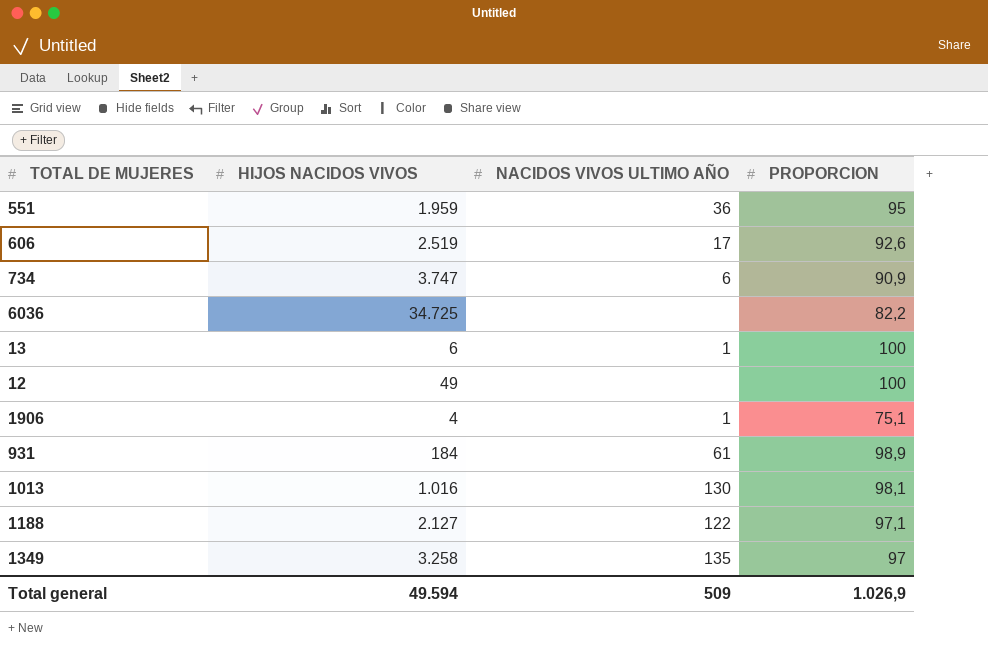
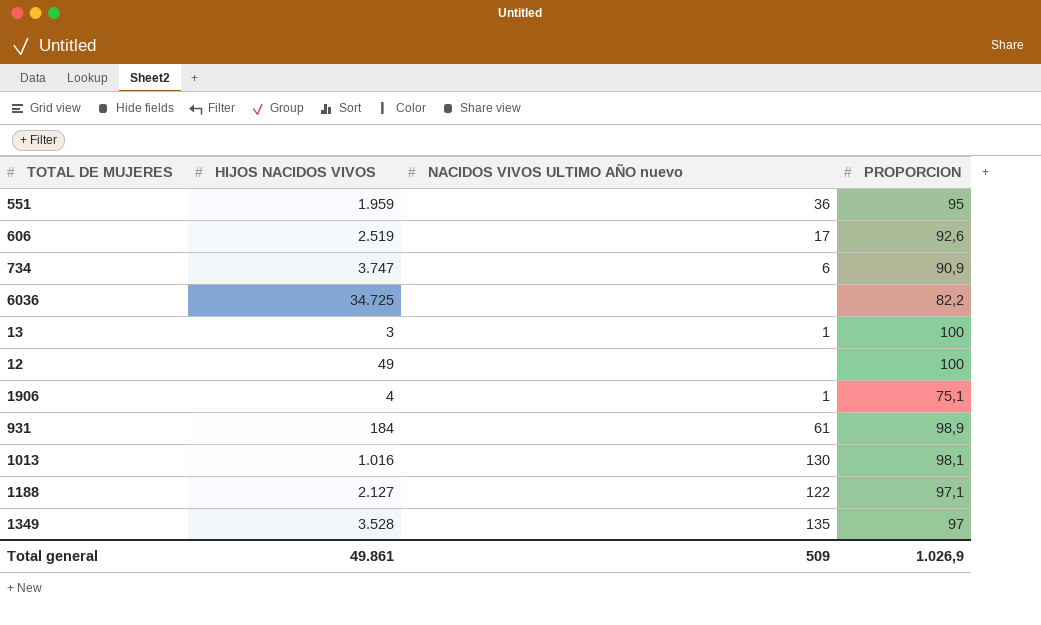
column name: NACIDOS VIVOS ULTIMO AÑO -> NACIDOS VIVOS ULTIMO AÑO nuevo
13 | HIJOS NACIDOS VIVOS: 6 -> 3
1349 | HIJOS NACIDOS VIVOS: 3.258 -> 3.528
Total general | HIJOS NACIDOS VIVOS: 49.594 -> 49.861

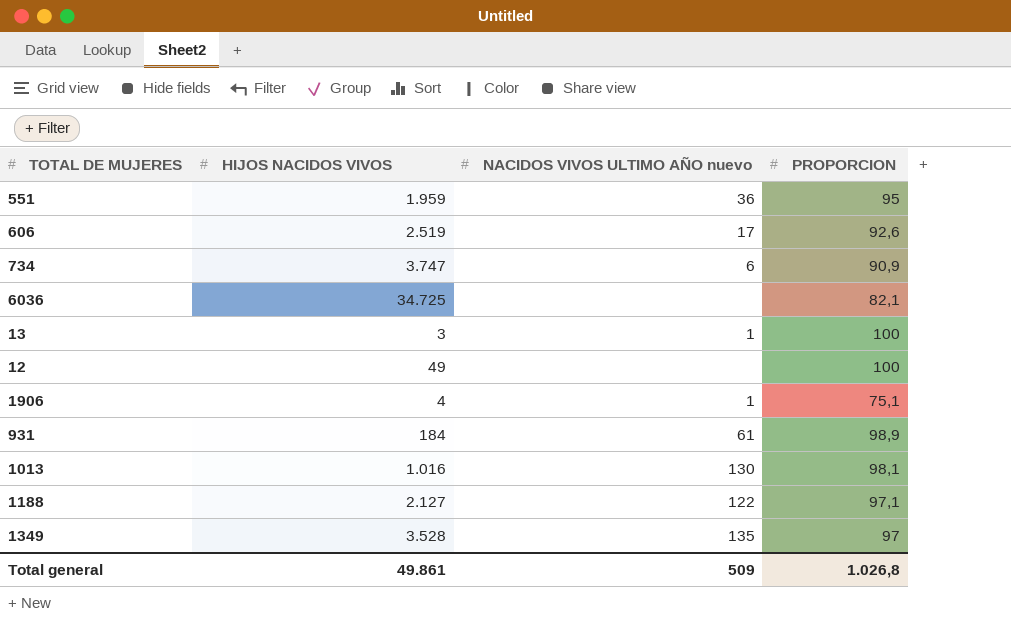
6036 | PROPORCION: 82,2 -> 82,1
Total general | PROPORCION: 1.026,9 -> 1.026,8

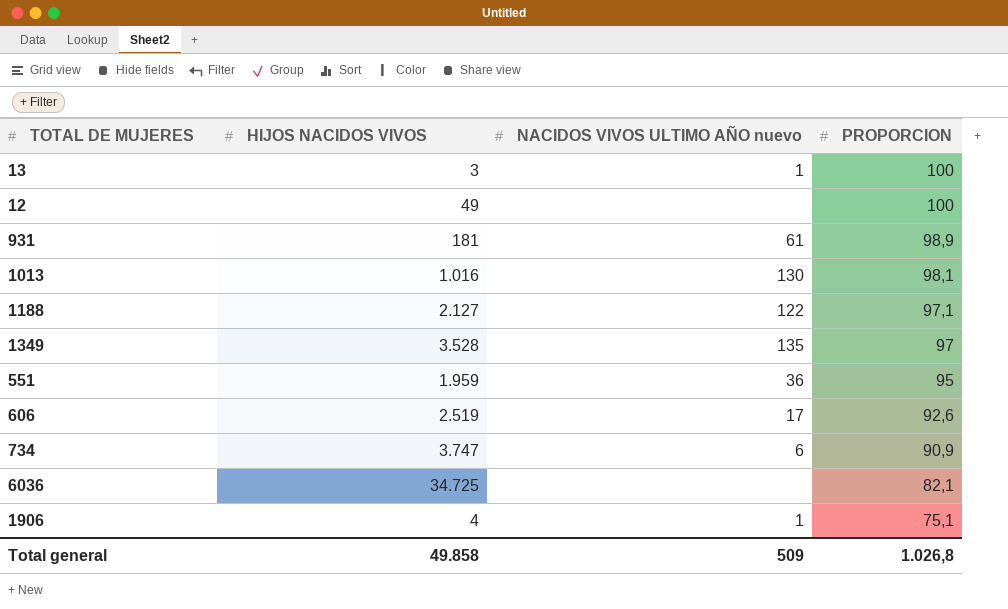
row order: none -> PROPORCION descending
931 | HIJOS NACIDOS VIVOS: 184 -> 181
Total general | HIJOS NACIDOS VIVOS: 49.861 -> 49.858

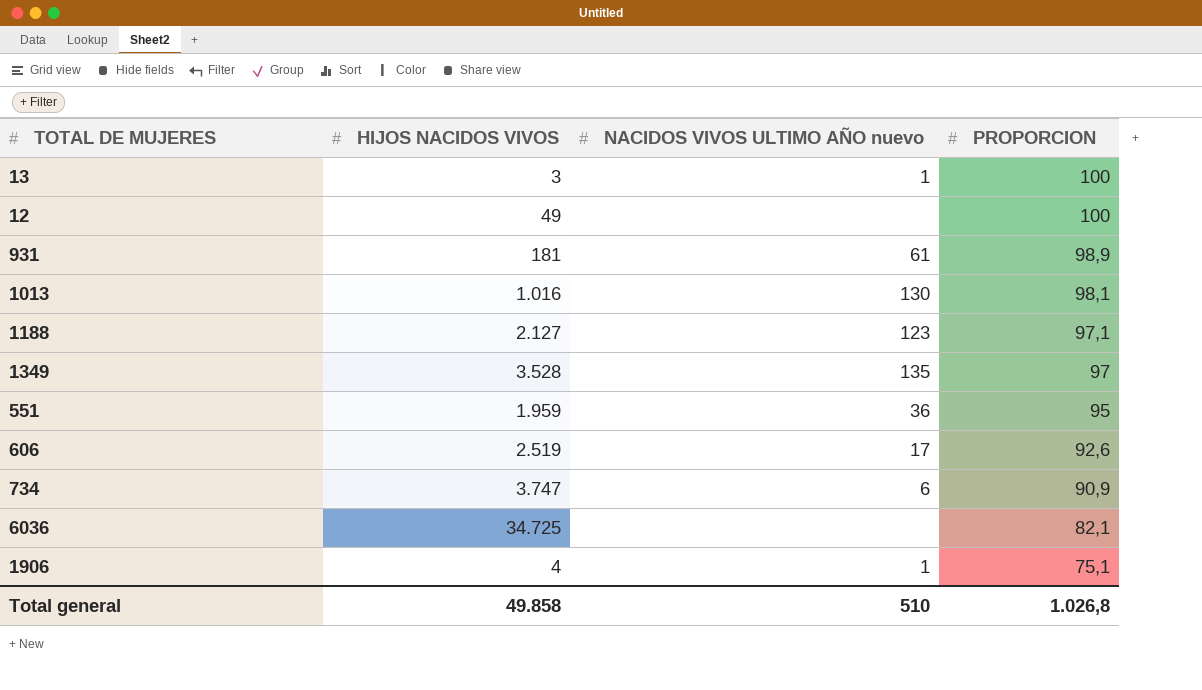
1188 | NACIDOS VIVOS ULTIMO AÑO nuevo: 122 -> 123
Total general | NACIDOS VIVOS ULTIMO AÑO nuevo: 509 -> 510

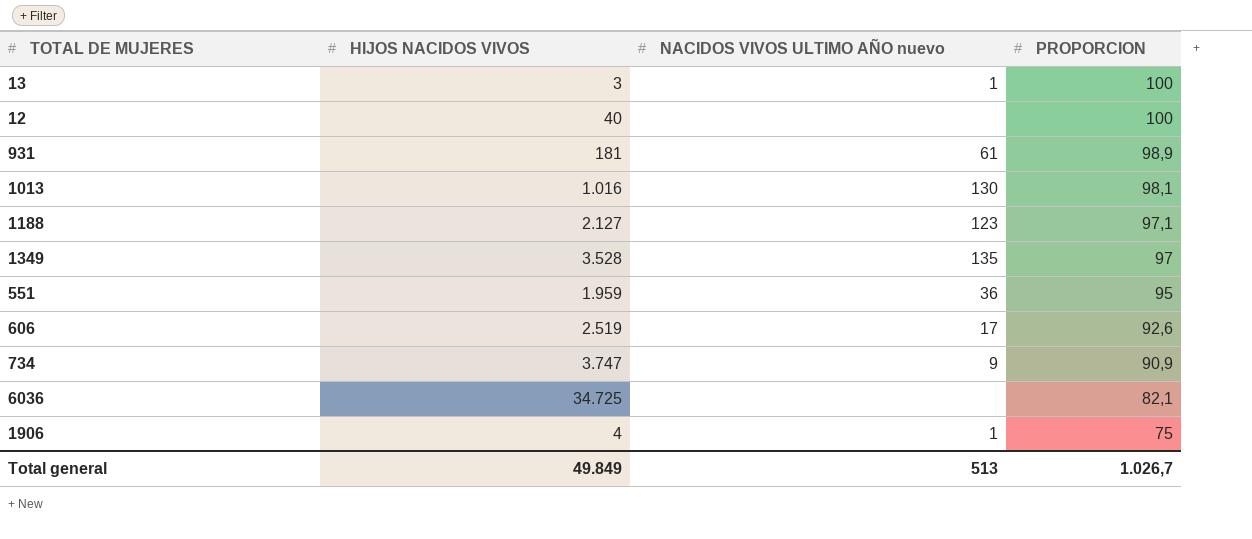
12 | HIJOS NACIDOS VIVOS: 49 -> 40
734 | NACIDOS VIVOS ULTIMO AÑO nuevo: 6 -> 9
1906 | PROPORCION: 75,1 -> 75
Total general | HIJOS NACIDOS VIVOS: 49.858 -> 49.849
Total general | NACIDOS VIVOS ULTIMO AÑO nuevo: 510 -> 513
Total general | PROPORCION: 1.026,8 -> 1.026,7

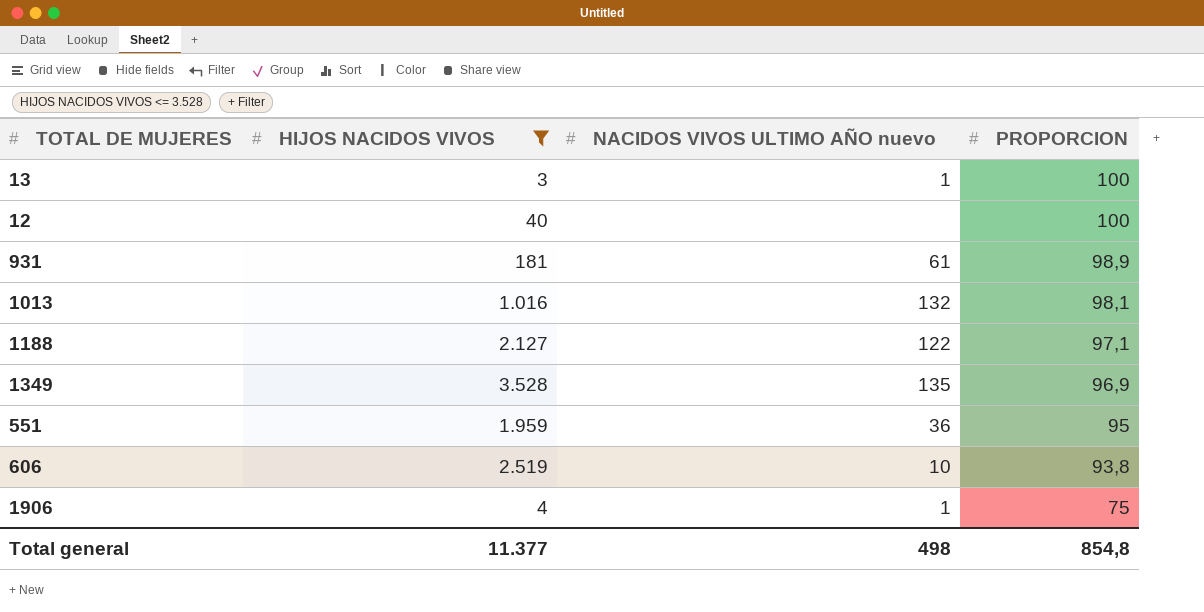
filter: none -> HIJOS NACIDOS VIVOS <= 3.528
1013 | NACIDOS VIVOS ULTIMO AÑO nuevo: 130 -> 132
1188 | NACIDOS VIVOS ULTIMO AÑO nuevo: 123 -> 122
1349 | PROPORCION: 97 -> 96,9
606 | NACIDOS VIVOS ULTIMO AÑO nuevo: 17 -> 10
606 | PROPORCION: 92,6 -> 93,8
Total general | HIJOS NACIDOS VIVOS: 49.849 -> 11.377
Total general | NACIDOS VIVOS ULTIMO AÑO nuevo: 513 -> 498
Total general | PROPORCION: 1.026,7 -> 854,8

